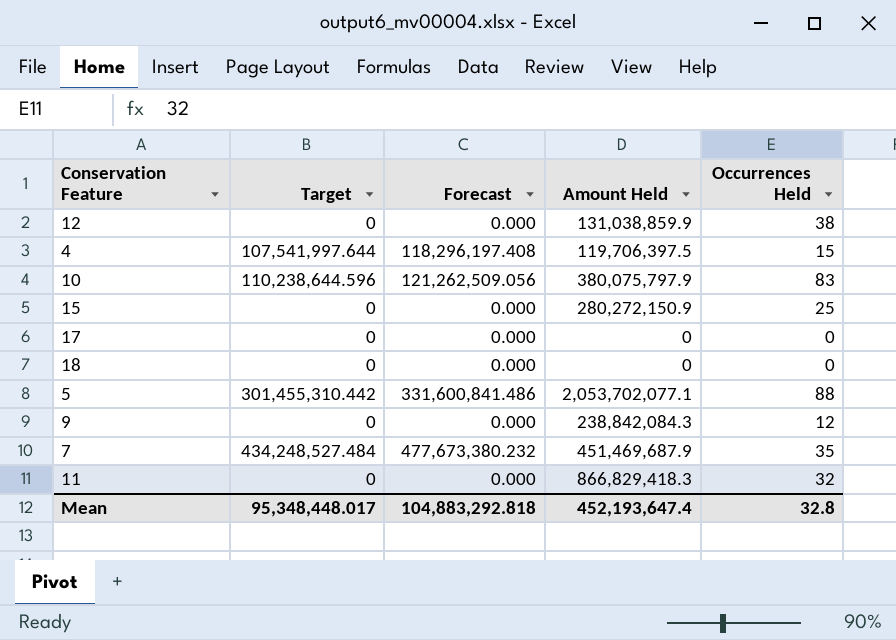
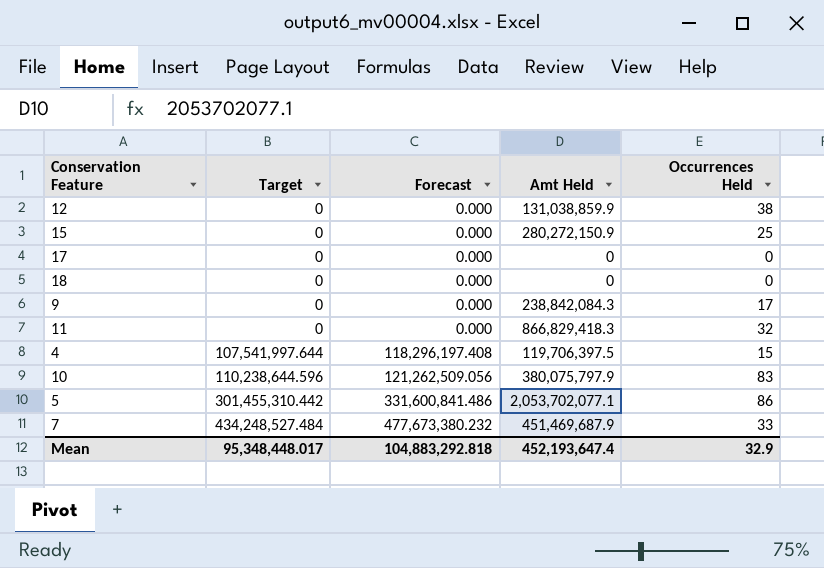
row order: none -> Target ascending
column name: Amount Held -> Amt Held
9 | Occurrences Held: 12 -> 17
5 | Occurrences Held: 88 -> 86
7 | Occurrences Held: 35 -> 33
Mean | Occurrences Held: 32.8 -> 32.9

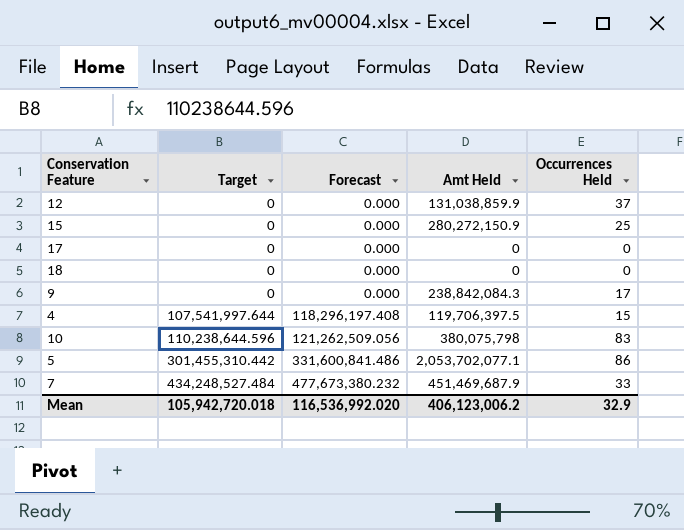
row 11: 0 | 0.000 | 866,829,418.3 | 32 -> none
12 | Occurrences Held: 38 -> 37
10 | Amt Held: 380,075,797.9 -> 380,075,798
Mean | Target: 95,348,448.017 -> 105,942,720.018
Mean | Forecast: 104,883,292.818 -> 116,536,992.020
Mean | Amt Held: 452,193,647.4 -> 406,123,006.2

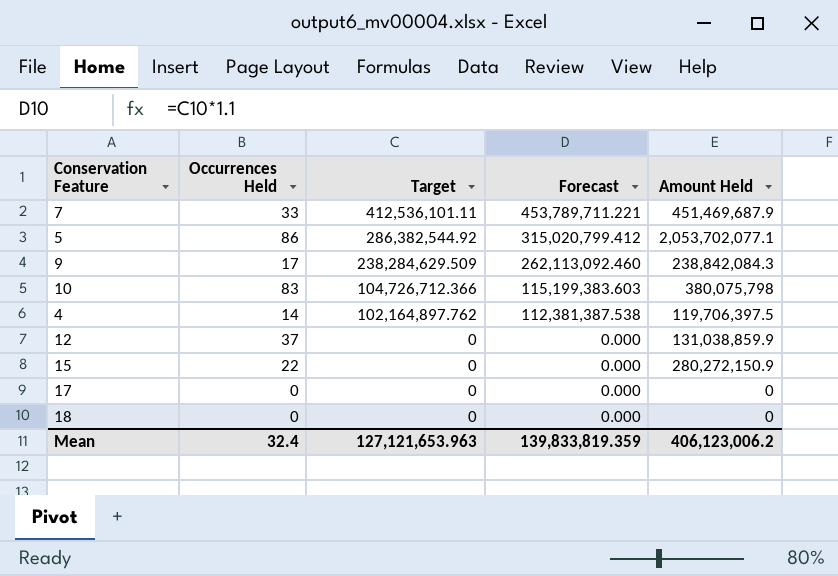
row order: Target ascending -> Target descending
column Occurrences Held | position: 5 -> 2
column name: Amt Held -> Amount Held
7 | Target: 434,248,527.484 -> 412,536,101.11
7 | Forecast: 477,673,380.232 -> 453,789,711.221
5 | Target: 301,455,310.442 -> 286,382,544.92
5 | Forecast: 331,600,841.486 -> 315,020,799.412
9 | Target: 0 -> 238,284,629.509
9 | Forecast: 0.000 -> 262,113,092.460
10 | Target: 110,238,644.596 -> 104,726,712.366
10 | Forecast: 121,262,509.056 -> 115,199,383.603
4 | Occurrences Held: 15 -> 14
4 | Target: 107,541,997.644 -> 102,164,897.762
4 | Forecast: 118,296,197.408 -> 112,381,387.538
15 | Occurrences Held: 25 -> 22
Mean | Occurrences Held: 32.9 -> 32.4
Mean | Target: 105,942,720.018 -> 127,121,653.963
Mean | Forecast: 116,536,992.020 -> 139,833,819.359

